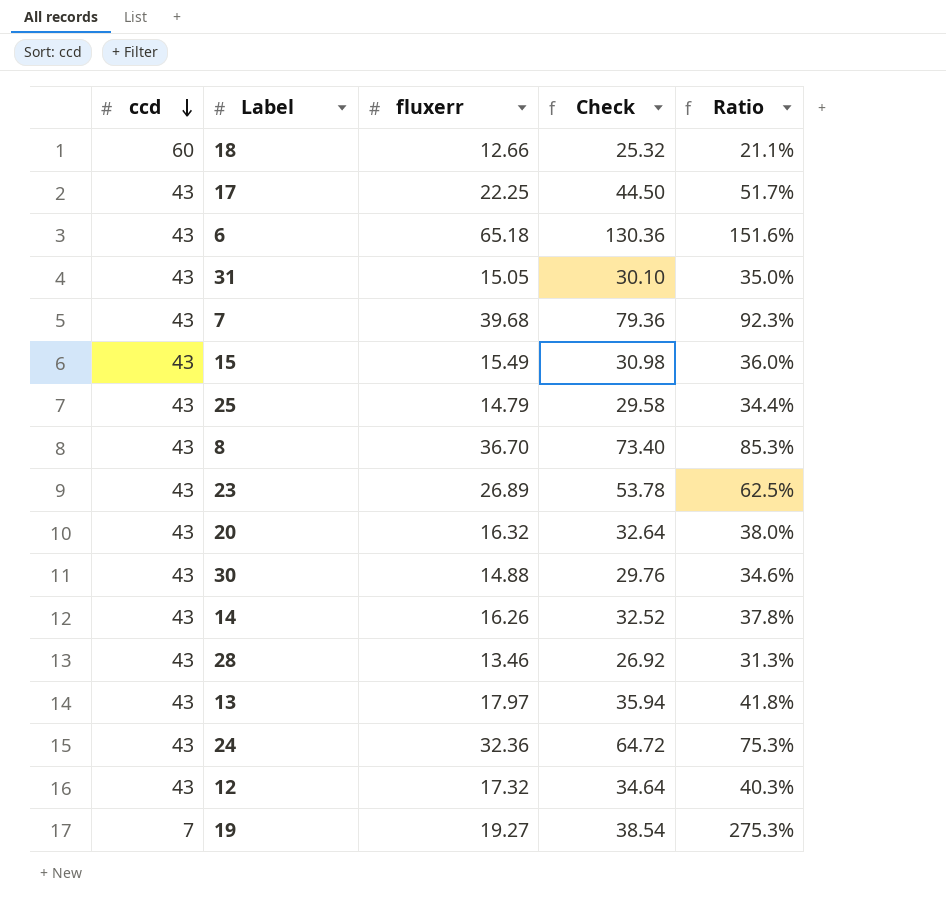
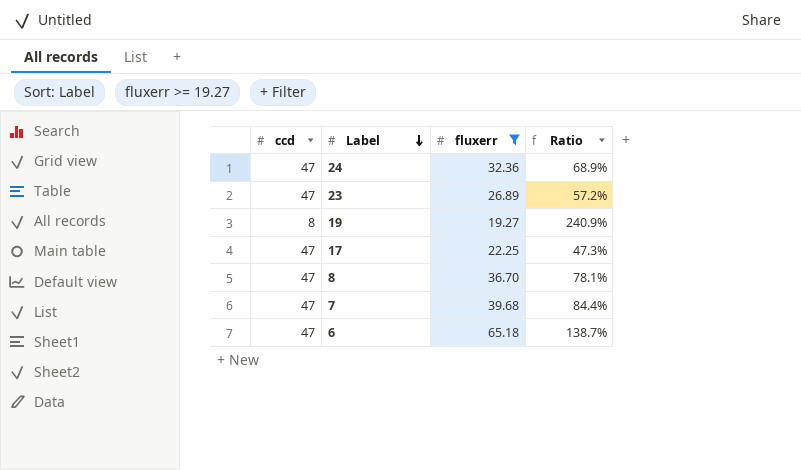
filter: none -> fluxerr >= 19.27
row order: ccd descending -> Label descending
column Check | formula: [fluxerr] * 2 -> none
24 | ccd: 43 -> 47
24 | Ratio: 75.3% -> 68.9%
23 | ccd: 43 -> 47
23 | Ratio: 62.5% -> 57.2%
19 | ccd: 7 -> 8
19 | Ratio: 275.3% -> 240.9%
17 | ccd: 43 -> 47
17 | Ratio: 51.7% -> 47.3%
8 | ccd: 43 -> 47
8 | Ratio: 85.3% -> 78.1%
7 | ccd: 43 -> 47
7 | Ratio: 92.3% -> 84.4%
6 | ccd: 43 -> 47
6 | Ratio: 151.6% -> 138.7%

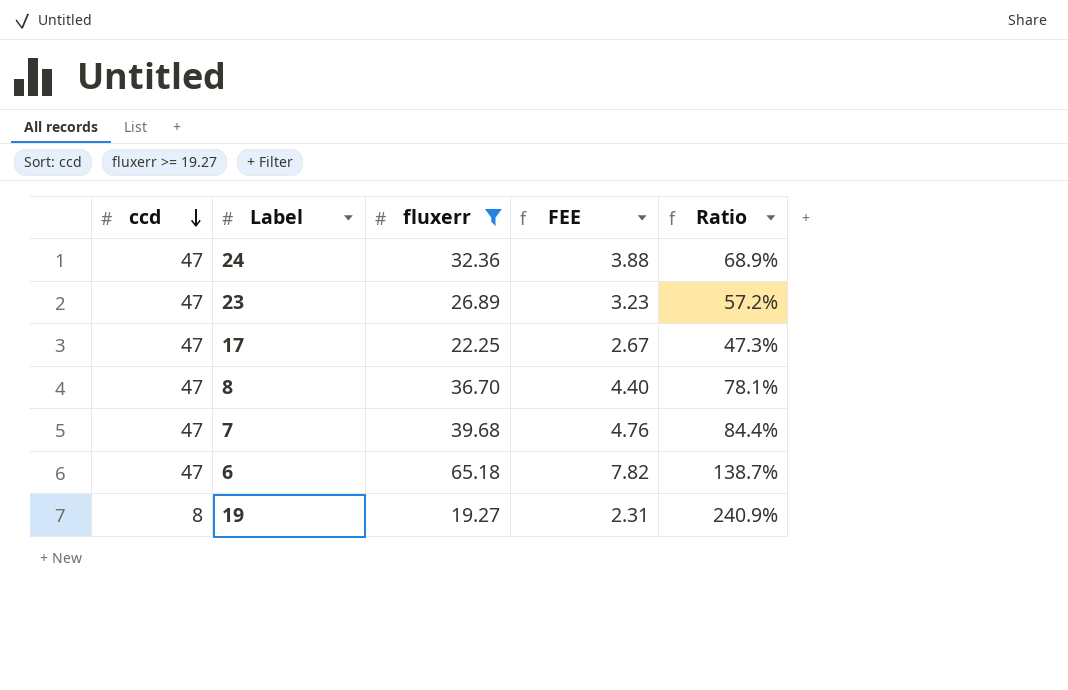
row order: Label descending -> ccd descending
column FEE | formula: none -> [fluxerr] * 0.12

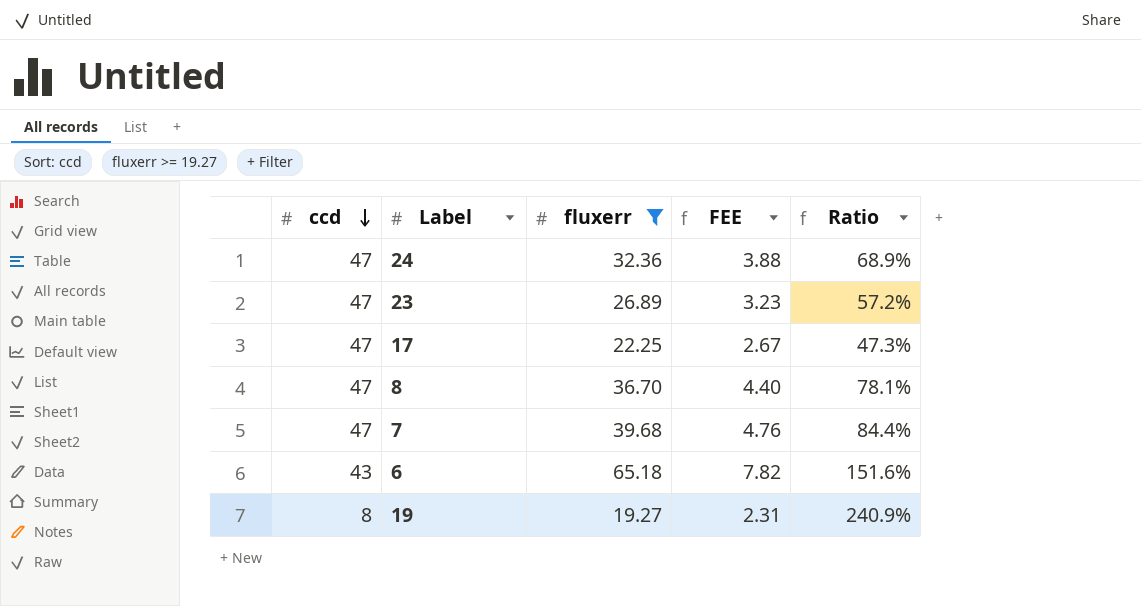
6 | ccd: 47 -> 43
6 | Ratio: 138.7% -> 151.6%

